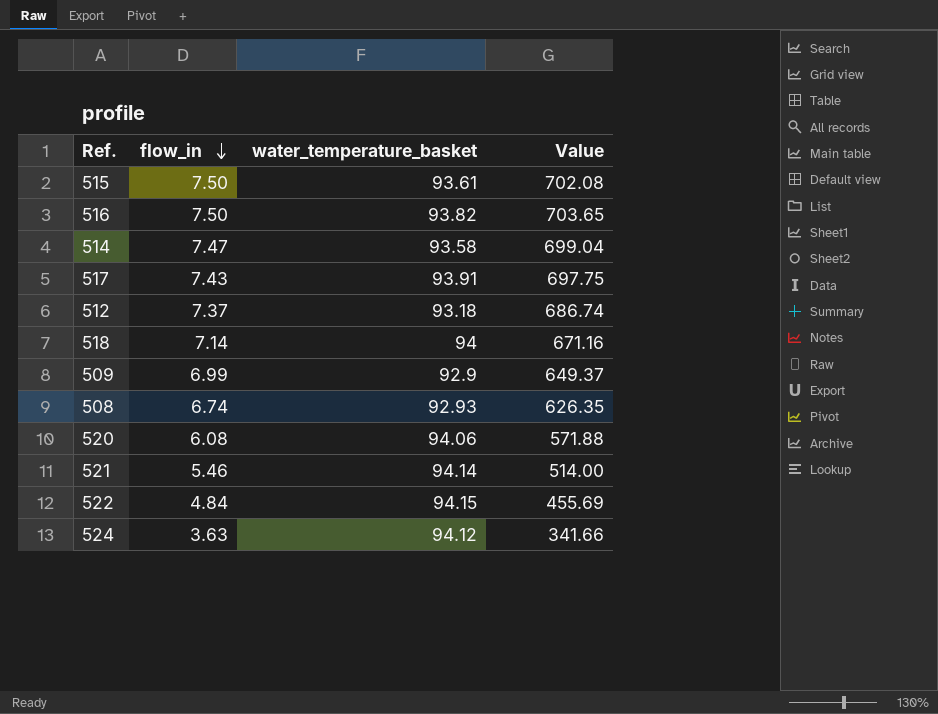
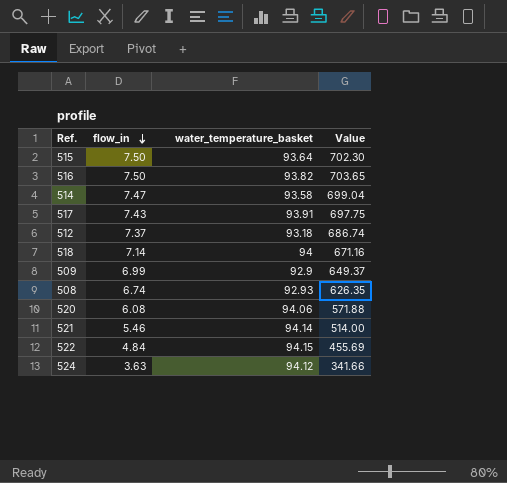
515 | water_temperature_basket: 93.61 -> 93.64
515 | Value: 702.08 -> 702.30

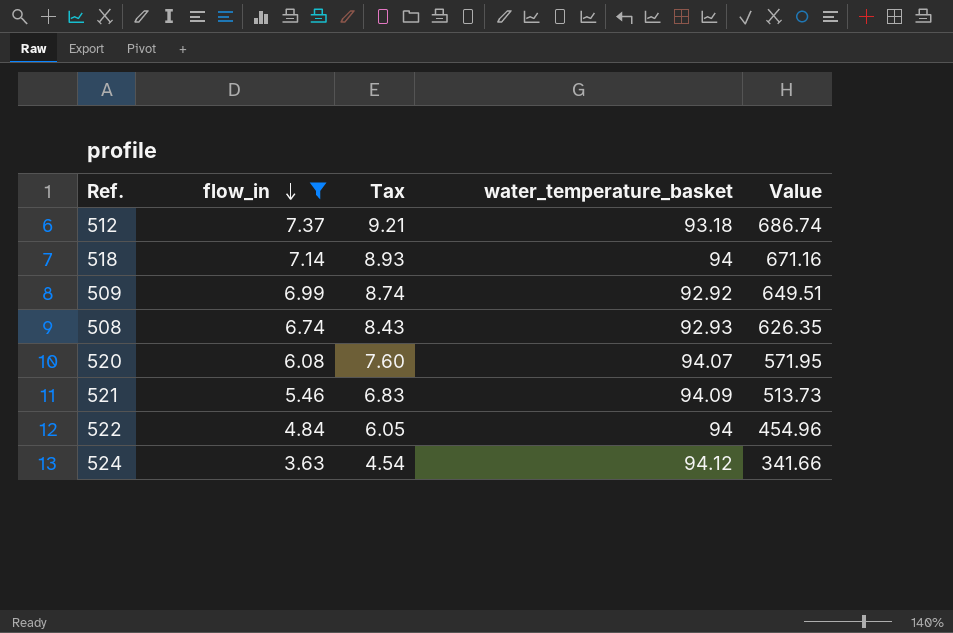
filter: none -> flow_in <= 7.37
column Tax | formula: none -> [flow_in] * 1.25
509 | water_temperature_basket: 92.9 -> 92.92
509 | Value: 649.37 -> 649.51
520 | water_temperature_basket: 94.06 -> 94.07
520 | Value: 571.88 -> 571.95
521 | water_temperature_basket: 94.14 -> 94.09
521 | Value: 514.00 -> 513.73
522 | water_temperature_basket: 94.15 -> 94
522 | Value: 455.69 -> 454.96

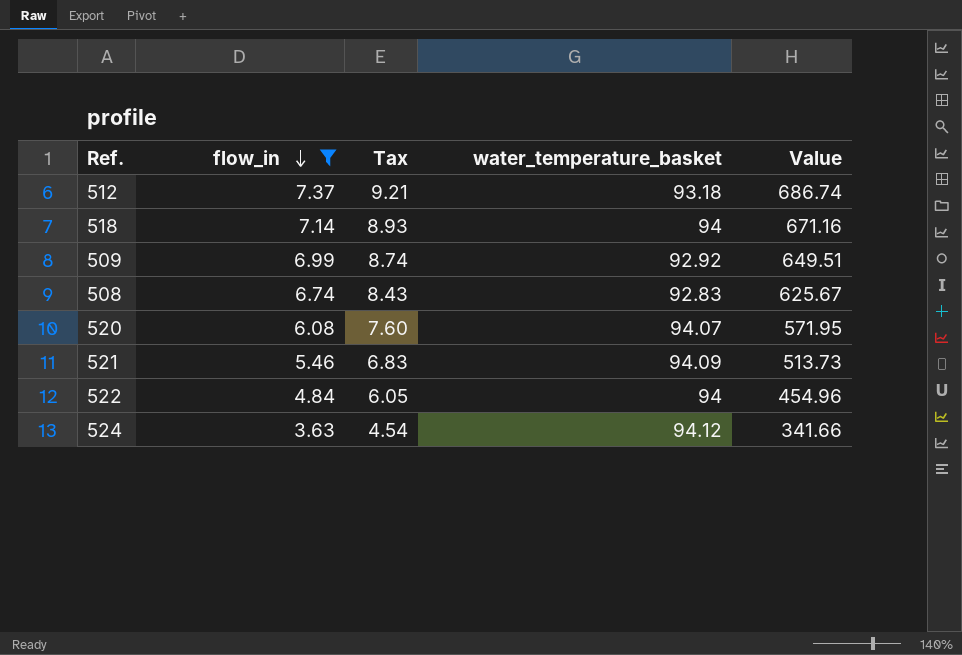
508 | water_temperature_basket: 92.93 -> 92.83
508 | Value: 626.35 -> 625.67

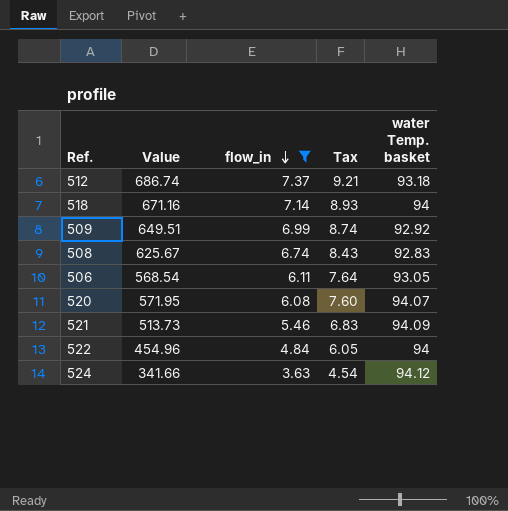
column Value | position: 5 -> 2
column name: water_temperature_basket -> water Temp. basket
row 506: none -> 568.54 | 6.11 | 7.64 | 93.05

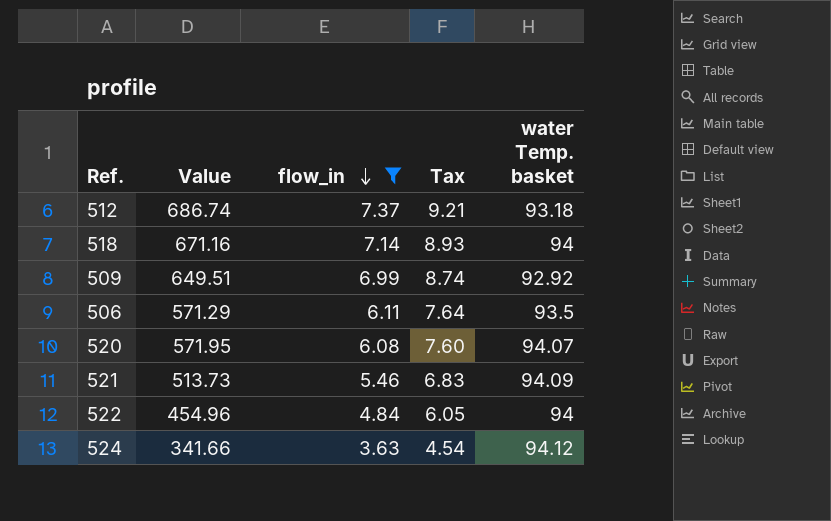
row 508: 625.67 | 6.74 | 8.43 | 92.83 -> none
506 | Value: 568.54 -> 571.29
506 | water Temp. basket: 93.05 -> 93.5

